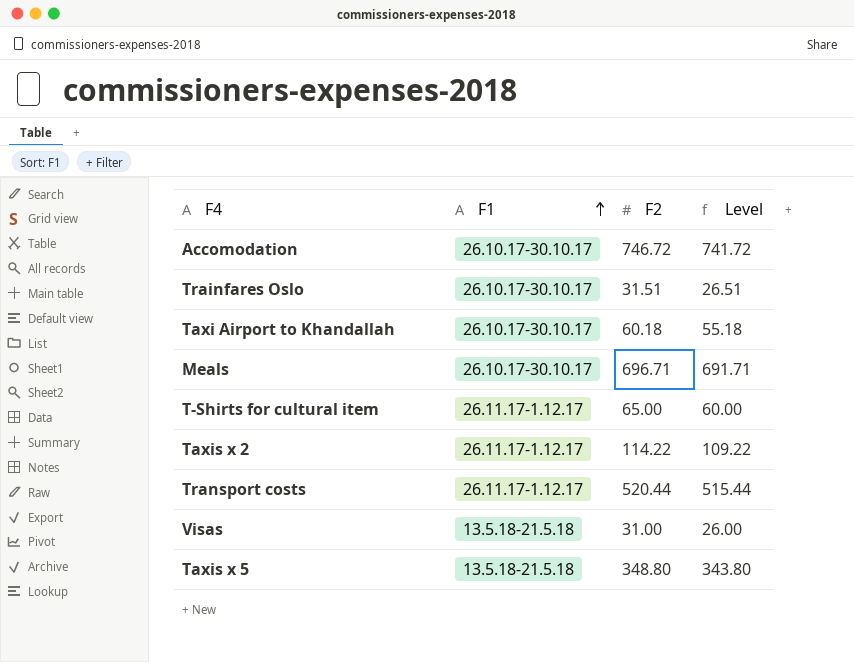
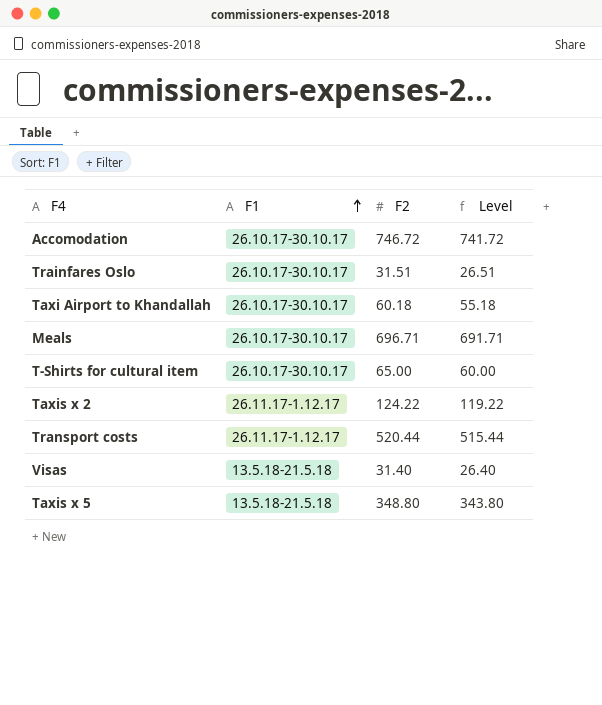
T-Shirts for cultural item | F1: 26.11.17-1.12.17 -> 26.10.17-30.10.17
Taxis x 2 | F2: 114.22 -> 124.22
Taxis x 2 | Level: 109.22 -> 119.22
Visas | F2: 31.00 -> 31.40
Visas | Level: 26.00 -> 26.40

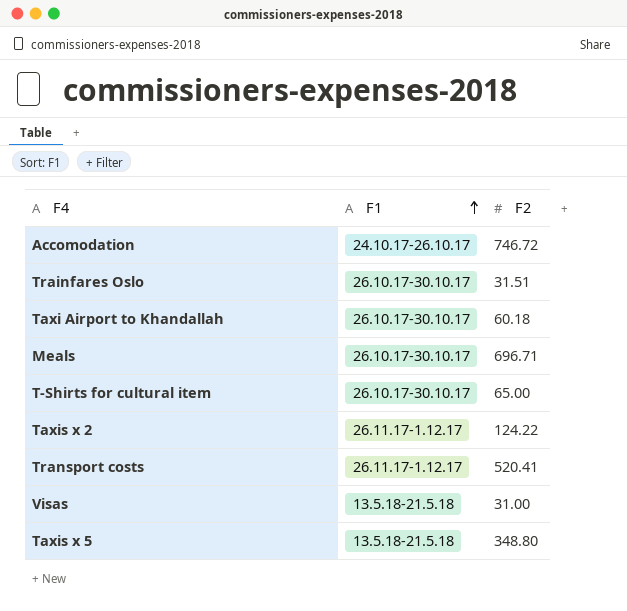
column Level | formula: [F2] - 5 -> none
Accomodation | F1: 26.10.17-30.10.17 -> 24.10.17-26.10.17
Transport costs | F2: 520.44 -> 520.41
Visas | F2: 31.40 -> 31.00

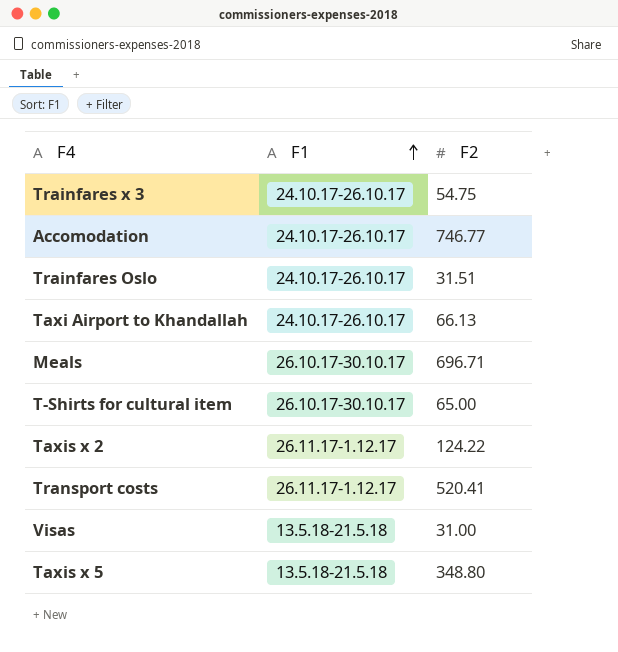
row Trainfares x 3: none -> 24.10.17-26.10.17 | 54.75
Accomodation | F2: 746.72 -> 746.77
Trainfares Oslo | F1: 26.10.17-30.10.17 -> 24.10.17-26.10.17
Taxi Airport to Khandallah | F1: 26.10.17-30.10.17 -> 24.10.17-26.10.17
Taxi Airport to Khandallah | F2: 60.18 -> 66.13

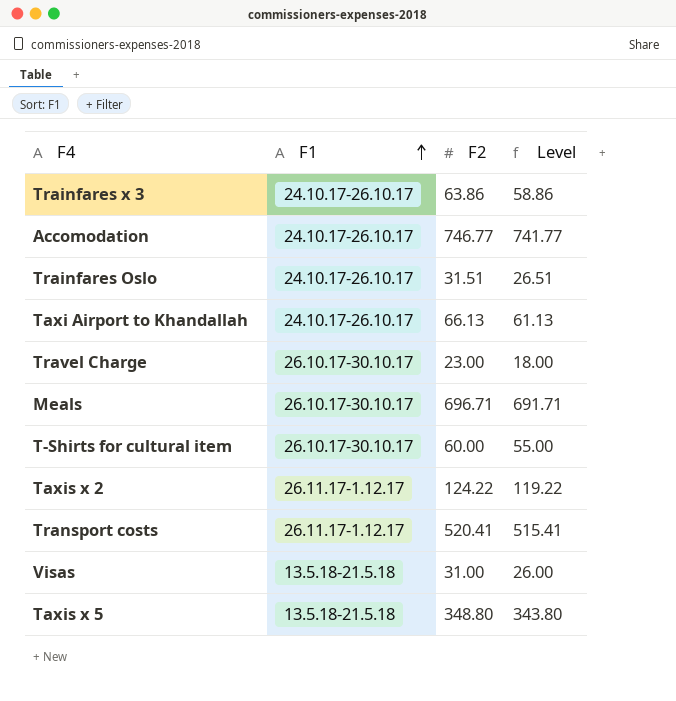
column Level | formula: none -> [F2] - 5
Trainfares x 3 | F2: 54.75 -> 63.86
row Travel Charge: none -> 26.10.17-30.10.17 | 23.00 | 18.00
T-Shirts for cultural item | F2: 65.00 -> 60.00

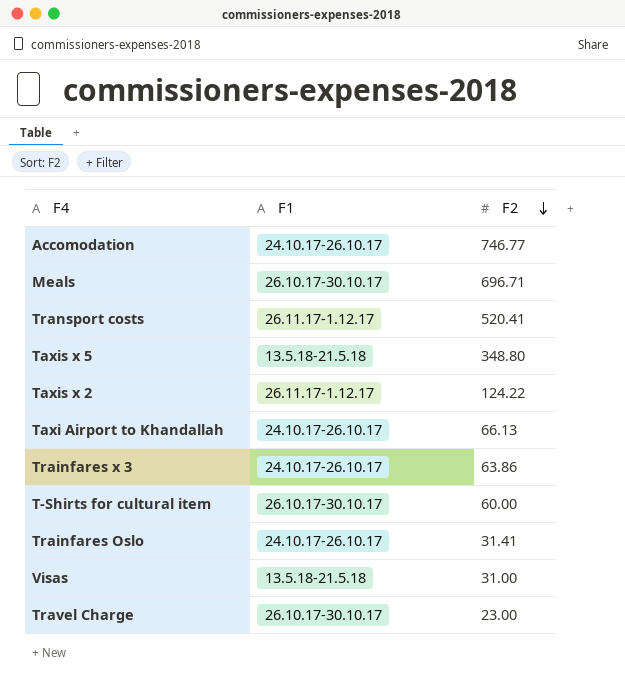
row order: F1 ascending -> F2 descending
column Level | formula: [F2] - 5 -> none
Trainfares Oslo | F2: 31.51 -> 31.41

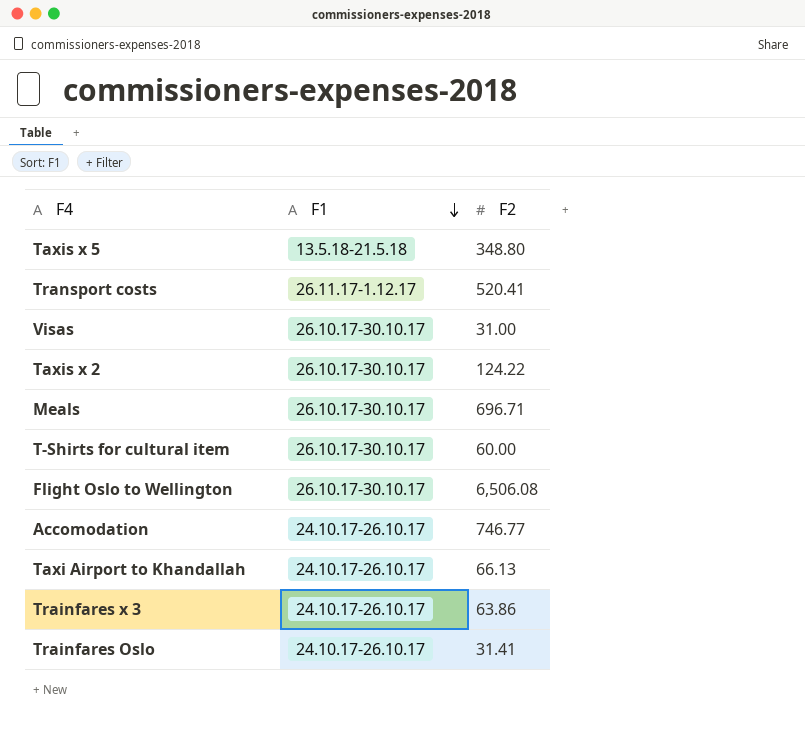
row order: F2 descending -> F1 descending
row Travel Charge: 26.10.17-30.10.17 | 23.00 -> none
Visas | F1: 13.5.18-21.5.18 -> 26.10.17-30.10.17
Taxis x 2 | F1: 26.11.17-1.12.17 -> 26.10.17-30.10.17
row Flight Oslo to Wellington: none -> 26.10.17-30.10.17 | 6,506.08

